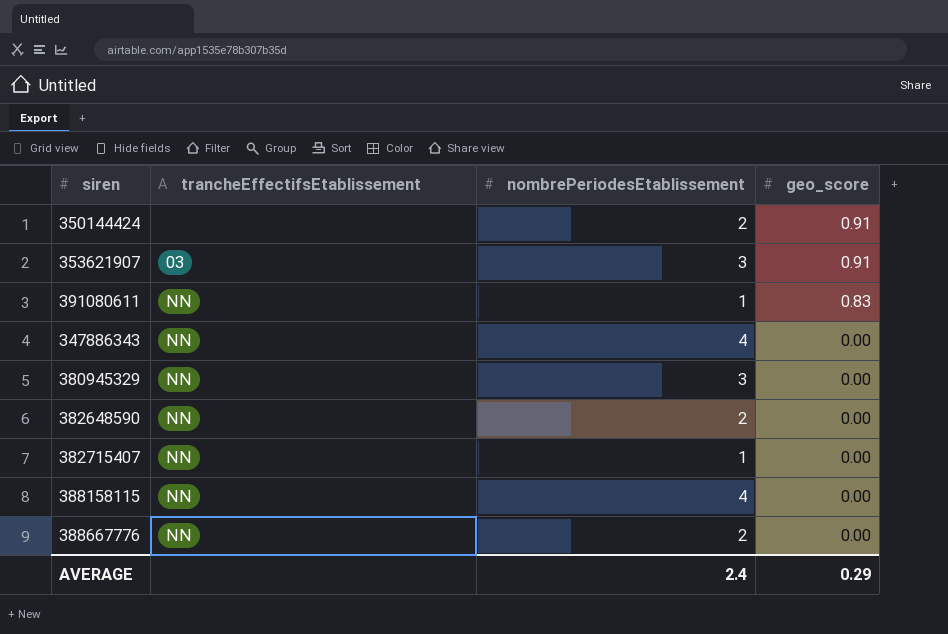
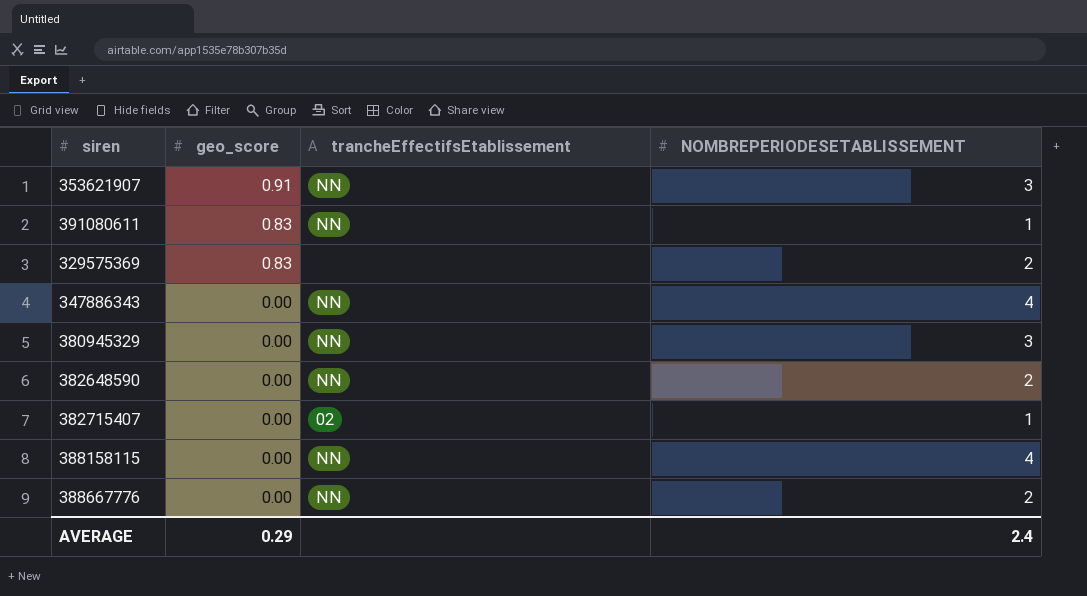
column geo_score | position: 4 -> 2
column name: nombrePeriodesEtablissement -> NOMBREPERIODESETABLISSEMENT
row 350144424: none | 2 | 0.91 -> none
353621907 | trancheEffectifsEtablissement: 03 -> NN
row 329575369: none -> 0.83 | none | 2
382715407 | trancheEffectifsEtablissement: NN -> 02

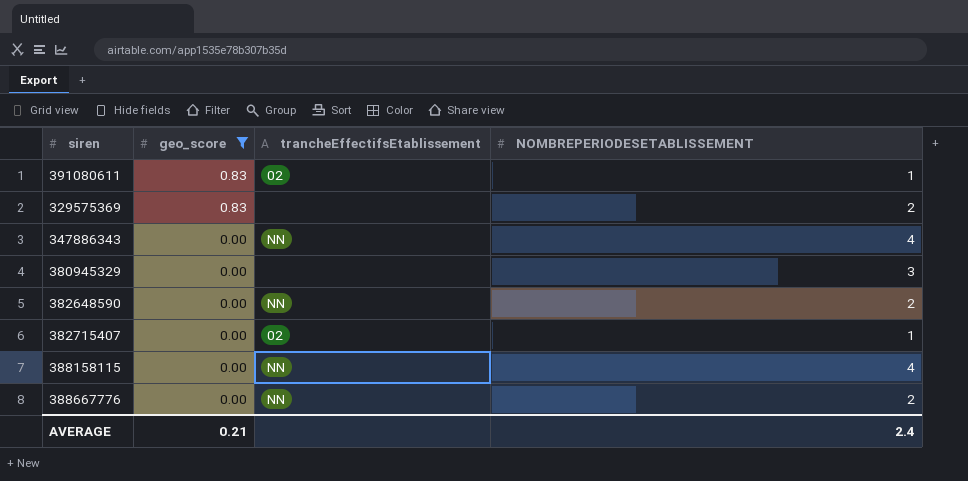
filter: none -> geo_score != 0.91
391080611 | trancheEffectifsEtablissement: NN -> 02
380945329 | trancheEffectifsEtablissement: NN -> none
AVERAGE | geo_score: 0.29 -> 0.21

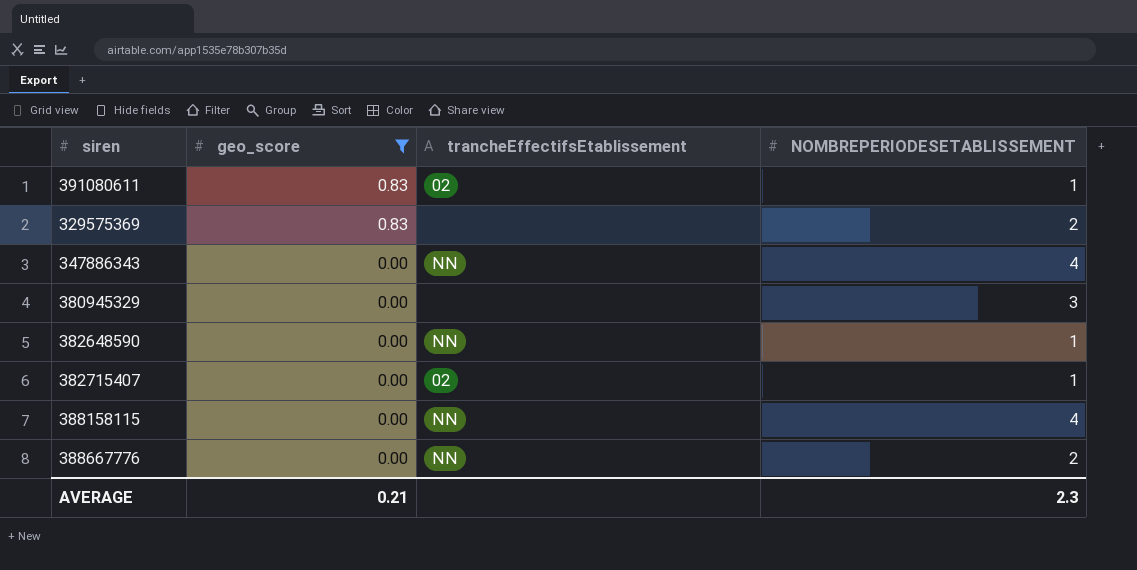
382648590 | NOMBREPERIODESETABLISSEMENT: 2 -> 1
AVERAGE | NOMBREPERIODESETABLISSEMENT: 2.4 -> 2.3

